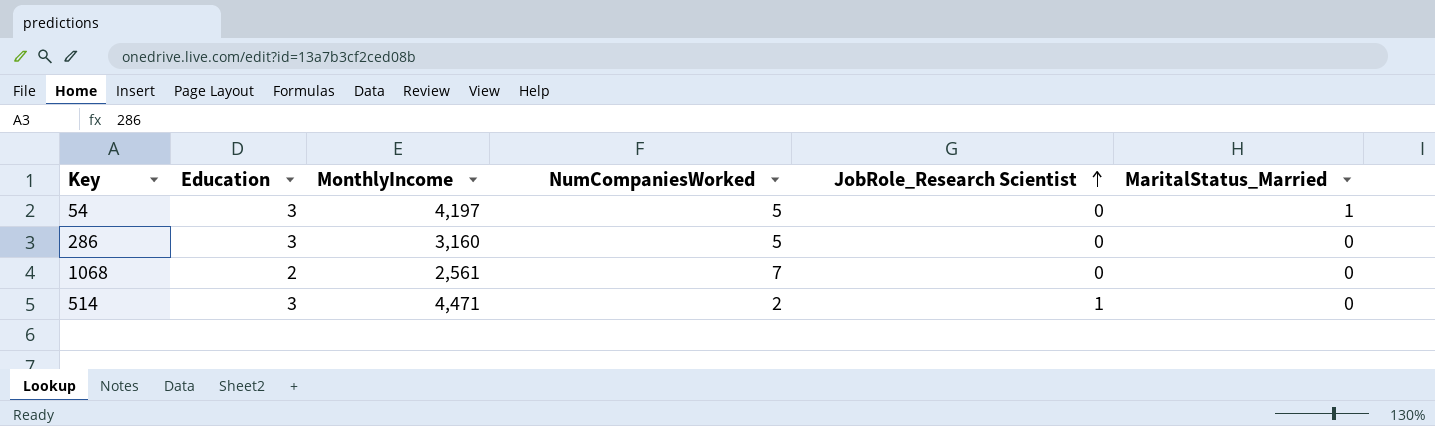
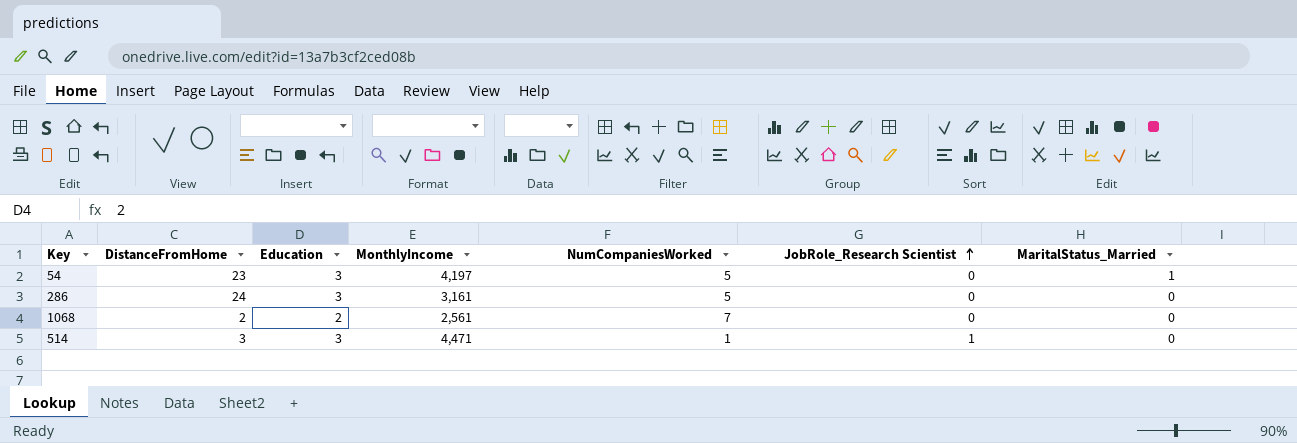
column DistanceFromHome | position: none -> 2
286 | MonthlyIncome: 3,160 -> 3,161
514 | NumCompaniesWorked: 2 -> 1

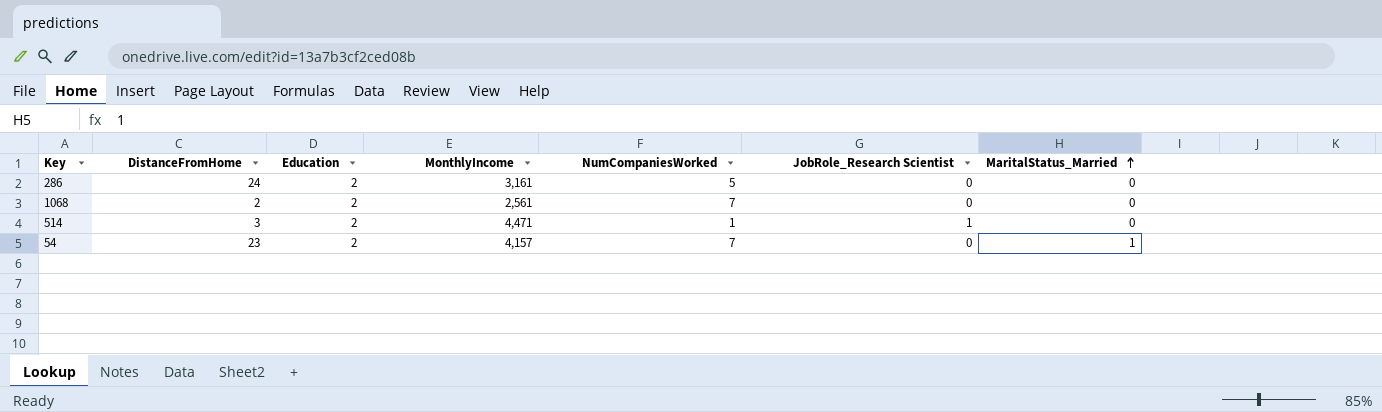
row order: JobRole_Research Scientist ascending -> MaritalStatus_Married ascending
286 | Education: 3 -> 2
514 | Education: 3 -> 2
54 | Education: 3 -> 2
54 | MonthlyIncome: 4,197 -> 4,157
54 | NumCompaniesWorked: 5 -> 7

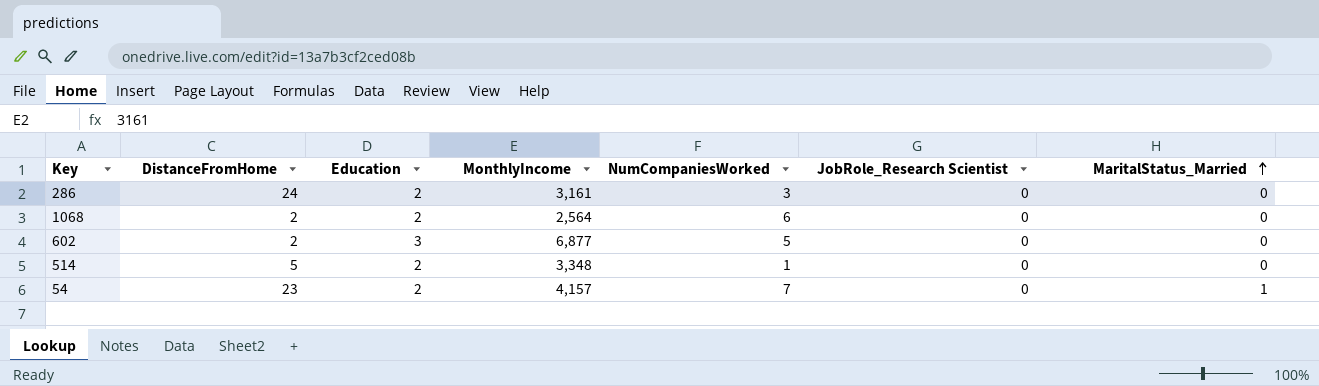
286 | NumCompaniesWorked: 5 -> 3
1068 | MonthlyIncome: 2,561 -> 2,564
1068 | NumCompaniesWorked: 7 -> 6
row 602: none -> 2 | 3 | 6,877 | 5 | 0 | 0
514 | DistanceFromHome: 3 -> 5
514 | MonthlyIncome: 4,471 -> 3,348
514 | JobRole_Research Scientist: 1 -> 0

